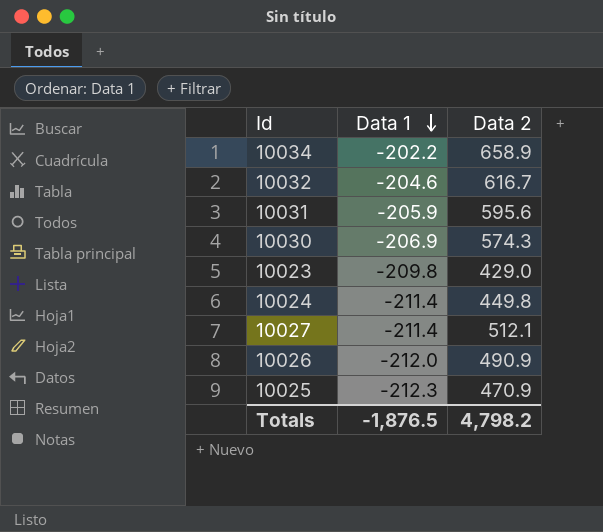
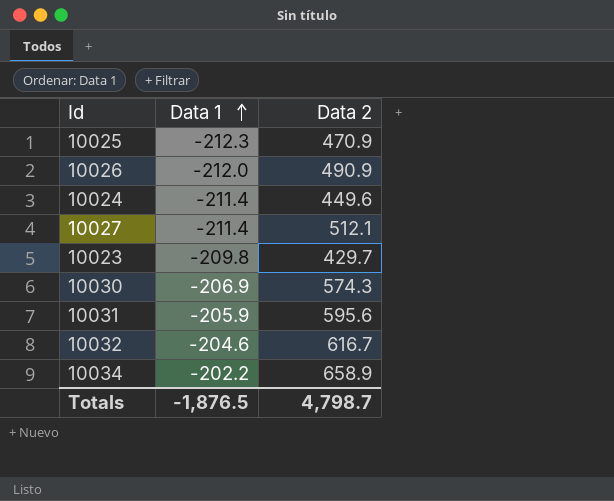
row order: Data 1 descending -> Data 1 ascending
10024 | Data 2: 449.8 -> 449.6
10023 | Data 2: 429.0 -> 429.7
Totals | Data 2: 4,798.2 -> 4,798.7

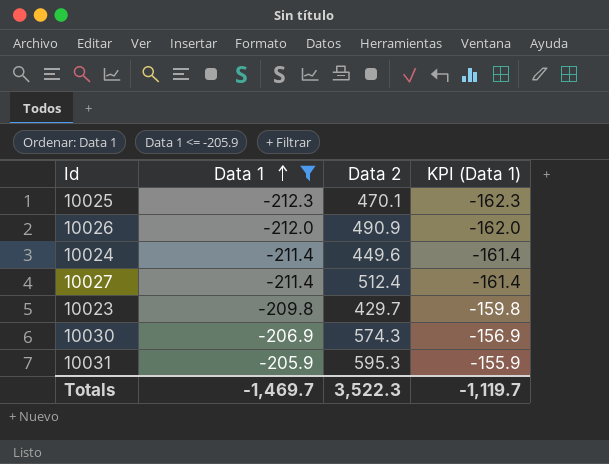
filter: none -> Data 1 <= -205.9
column KPI (Data 1) | formula: none -> [Data 1] + 50
10025 | Data 2: 470.9 -> 470.1
10027 | Data 2: 512.1 -> 512.4
10031 | Data 2: 595.6 -> 595.3
Totals | Data 1: -1,876.5 -> -1,469.7
Totals | Data 2: 4,798.7 -> 3,522.3

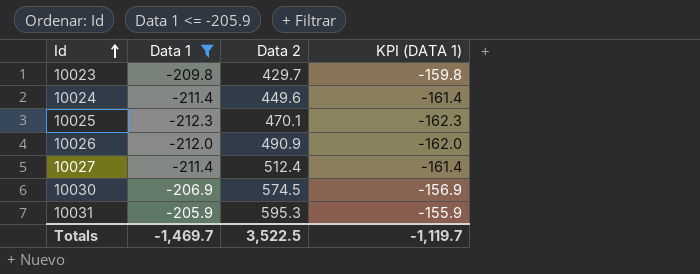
row order: Data 1 ascending -> Id ascending
column name: KPI (Data 1) -> KPI (DATA 1)
10030 | Data 2: 574.3 -> 574.5
Totals | Data 2: 3,522.3 -> 3,522.5

